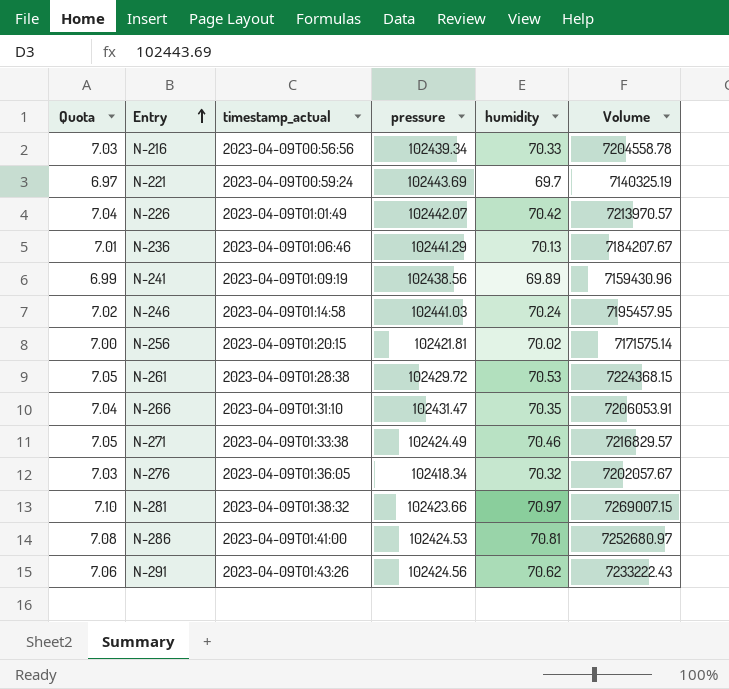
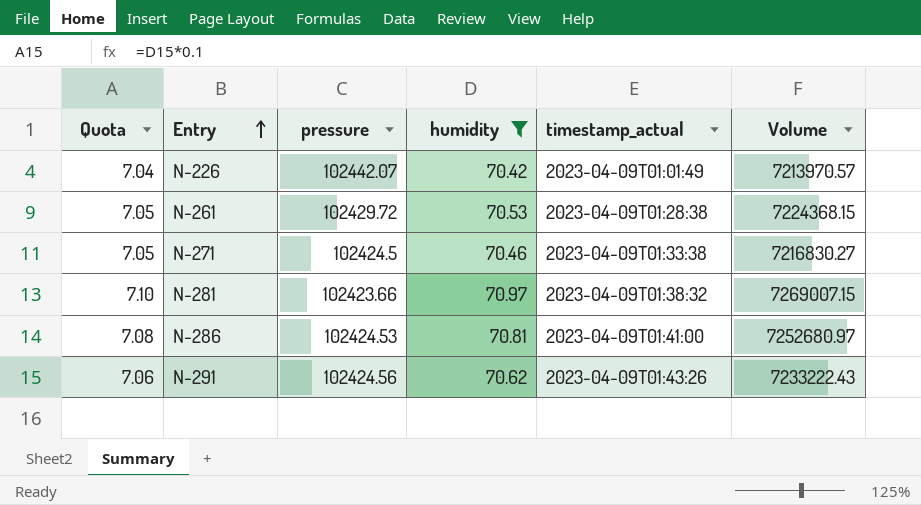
filter: none -> humidity >= 70.42
column timestamp_actual | position: 3 -> 5
N-271 | pressure: 102424.49 -> 102424.5
N-271 | Volume: 7216829.57 -> 7216830.27

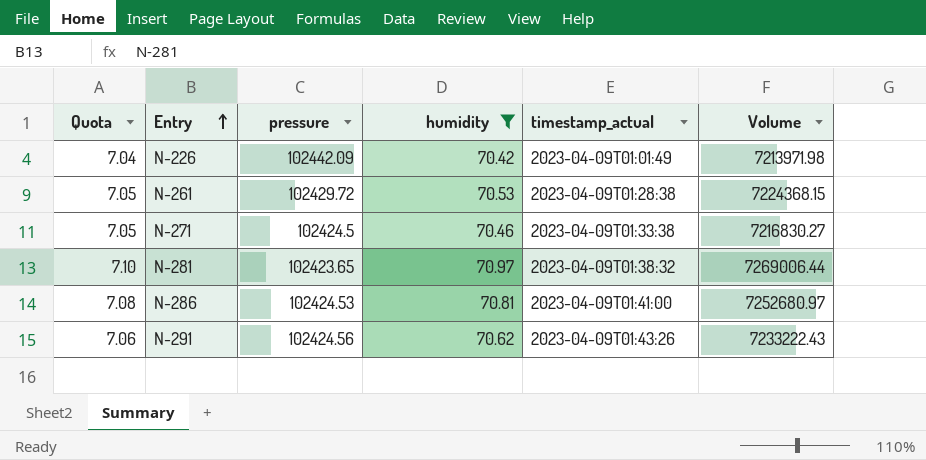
N-226 | pressure: 102442.07 -> 102442.09
N-226 | Volume: 7213970.57 -> 7213971.98
N-281 | pressure: 102423.66 -> 102423.65
N-281 | Volume: 7269007.15 -> 7269006.44

